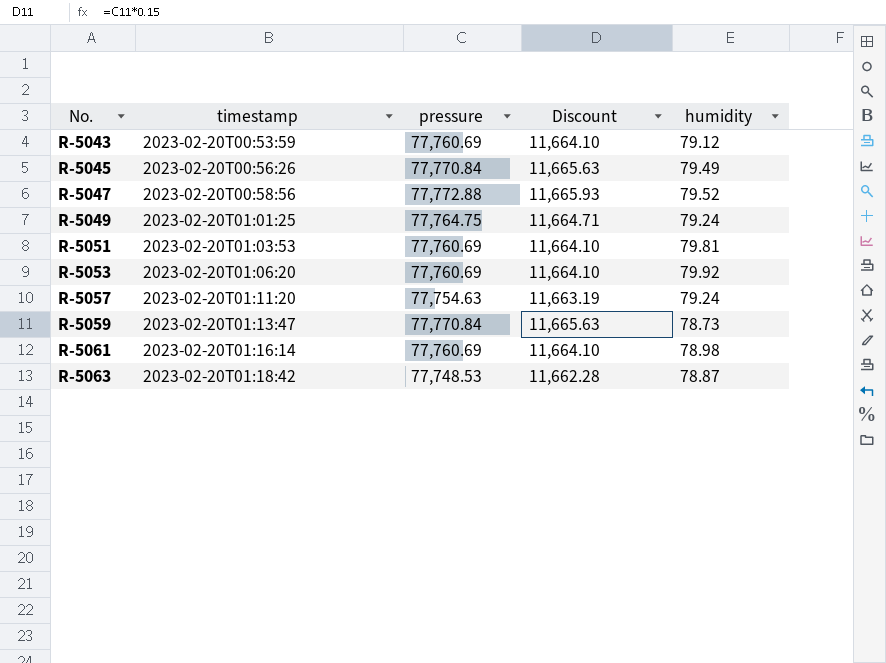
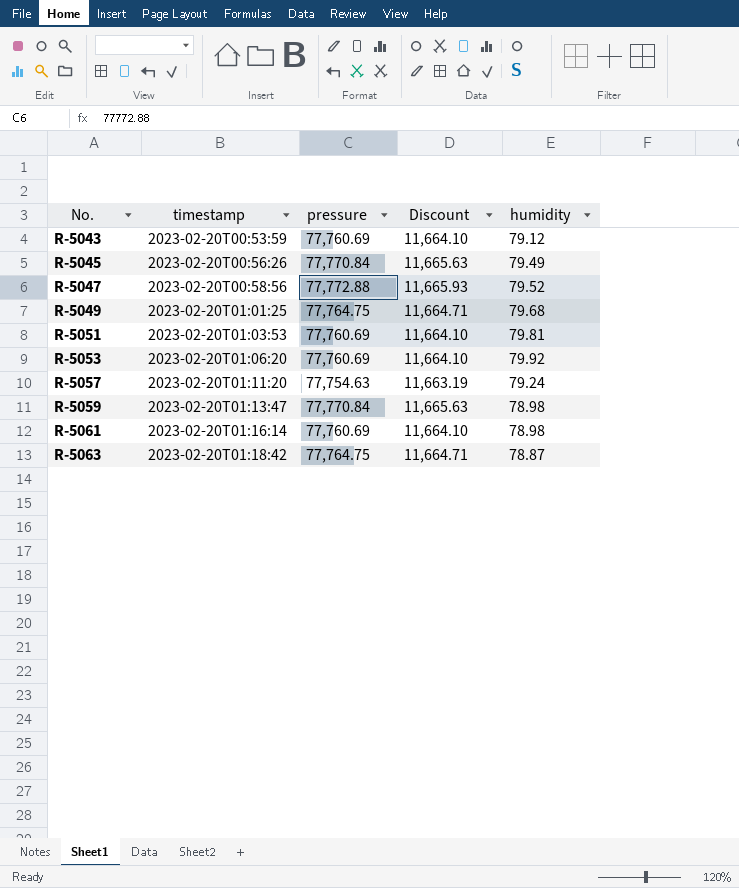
R-5049 | humidity: 79.24 -> 79.68
R-5059 | humidity: 78.73 -> 78.98
R-5063 | pressure: 77,748.53 -> 77,764.75
R-5063 | Discount: 11,662.28 -> 11,664.71

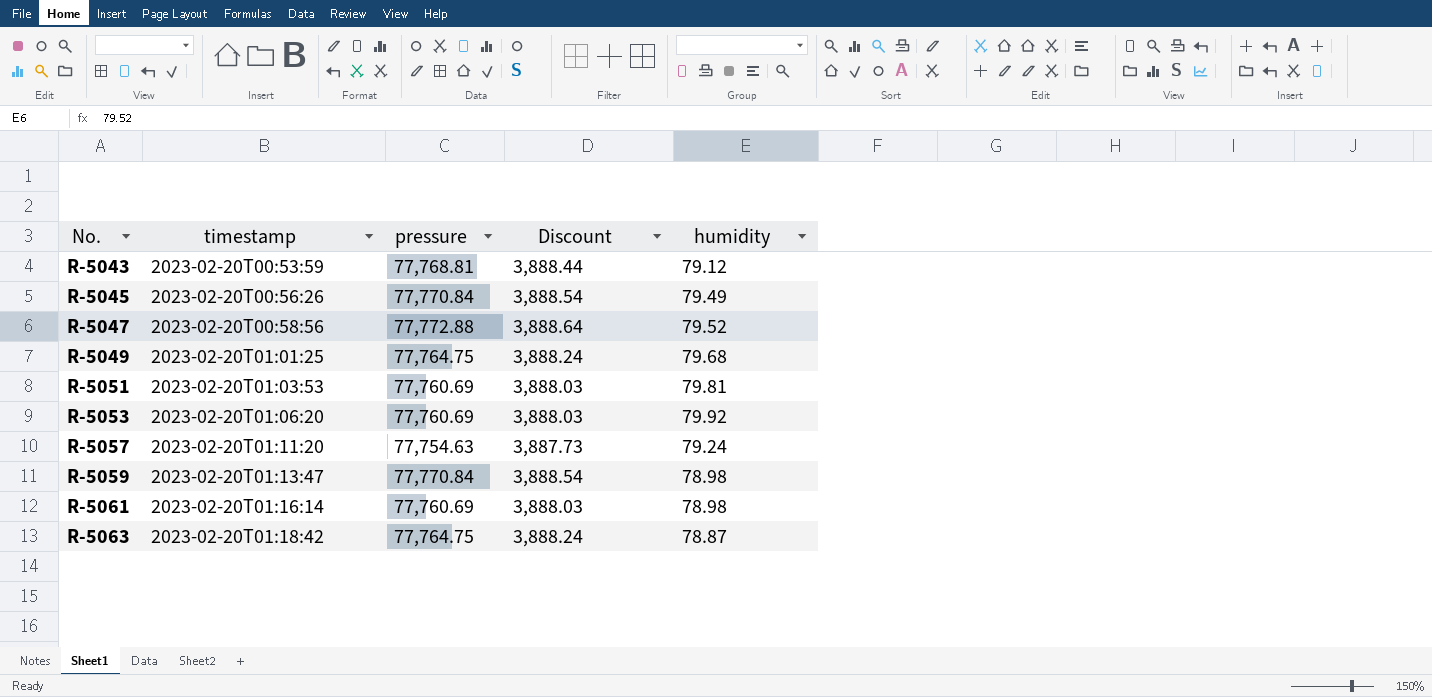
column Discount | formula: [pressure] * 0.15 -> [pressure] * 0.05
R-5043 | pressure: 77,760.69 -> 77,768.81

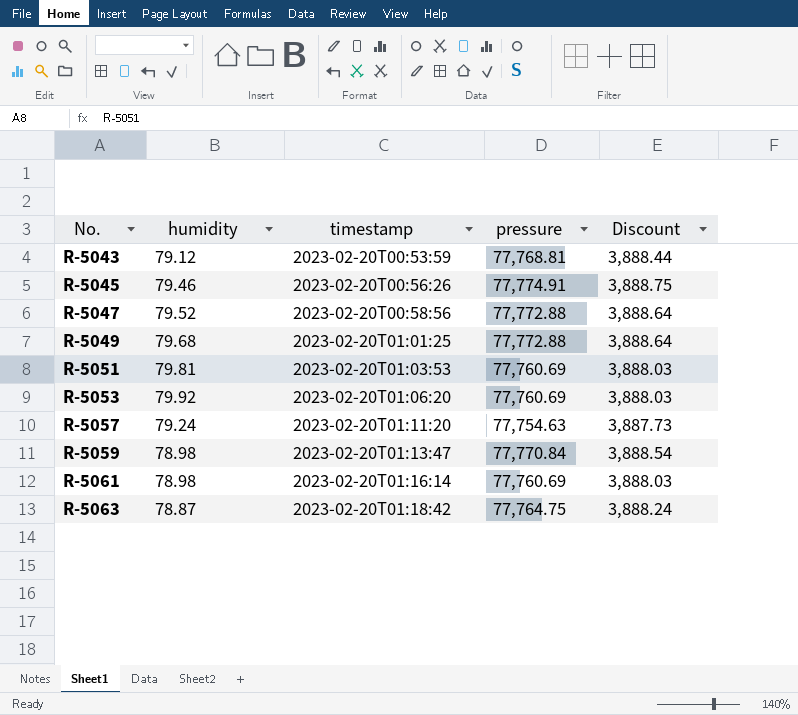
column humidity | position: 5 -> 2
R-5045 | humidity: 79.49 -> 79.46
R-5045 | pressure: 77,770.84 -> 77,774.91
R-5045 | Discount: 3,888.54 -> 3,888.75
R-5049 | pressure: 77,764.75 -> 77,772.88
R-5049 | Discount: 3,888.24 -> 3,888.64

